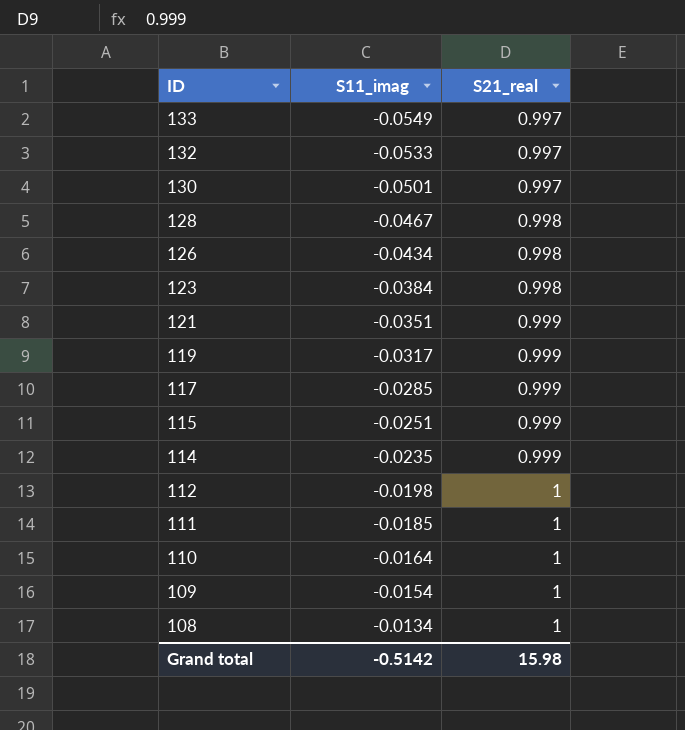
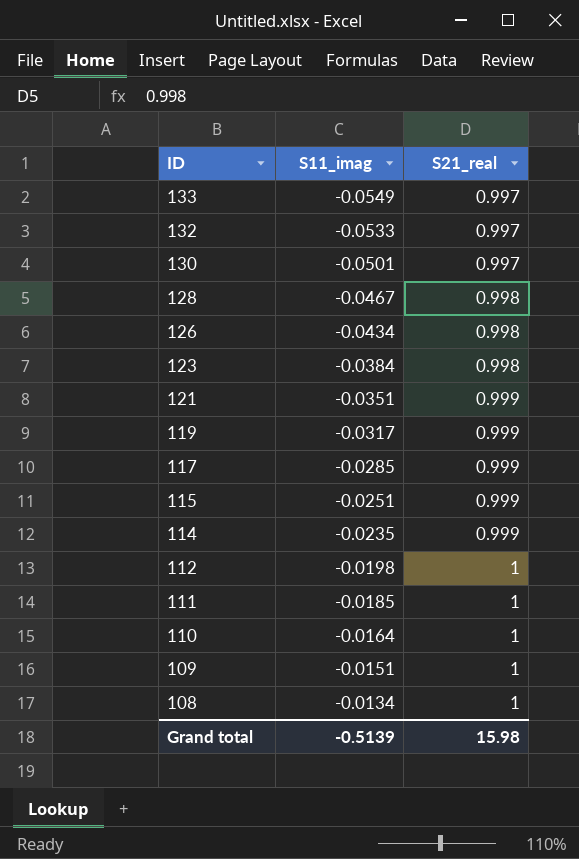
109 | S11_imag: -0.0154 -> -0.0151
Grand total | S11_imag: -0.5142 -> -0.5139

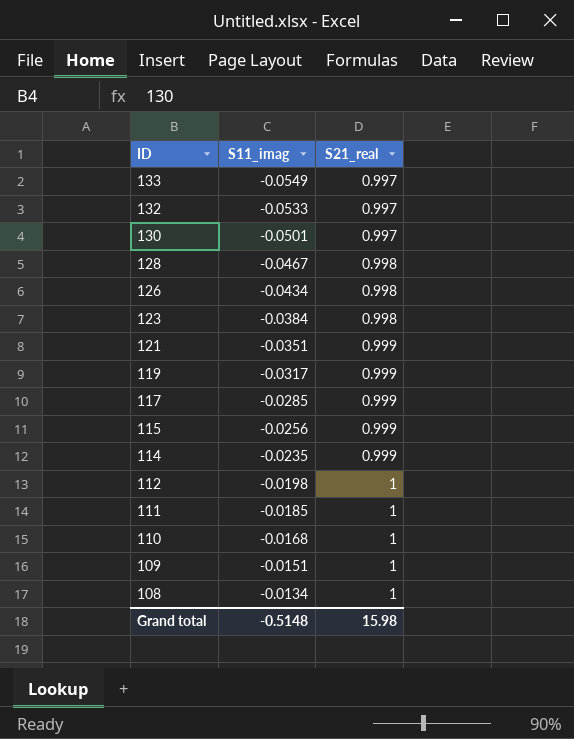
115 | S11_imag: -0.0251 -> -0.0256
110 | S11_imag: -0.0164 -> -0.0168
Grand total | S11_imag: -0.5139 -> -0.5148

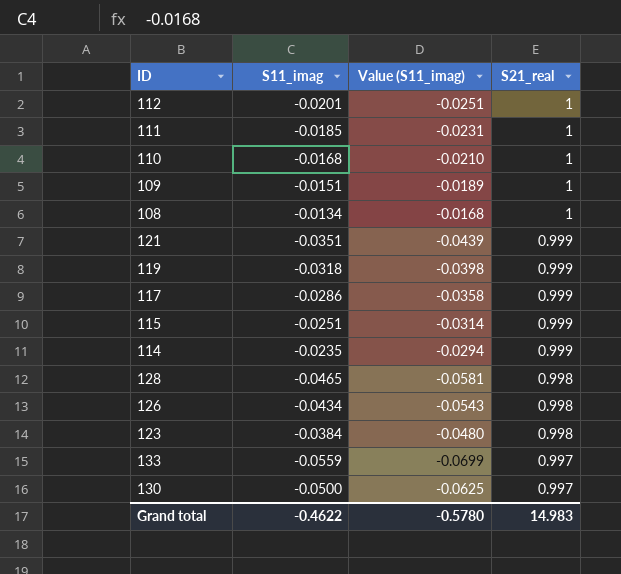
row order: ID descending -> S21_real descending
column Value (S11_imag) | formula: none -> [S11_imag] * 1.25
row 132: -0.0533 | 0.997 -> none
112 | S11_imag: -0.0198 -> -0.0201
119 | S11_imag: -0.0317 -> -0.0318
117 | S11_imag: -0.0285 -> -0.0286
115 | S11_imag: -0.0256 -> -0.0251
128 | S11_imag: -0.0467 -> -0.0465
133 | S11_imag: -0.0549 -> -0.0559
130 | S11_imag: -0.0501 -> -0.0500
Grand total | S11_imag: -0.5148 -> -0.4622
Grand total | S21_real: 15.98 -> 14.983

